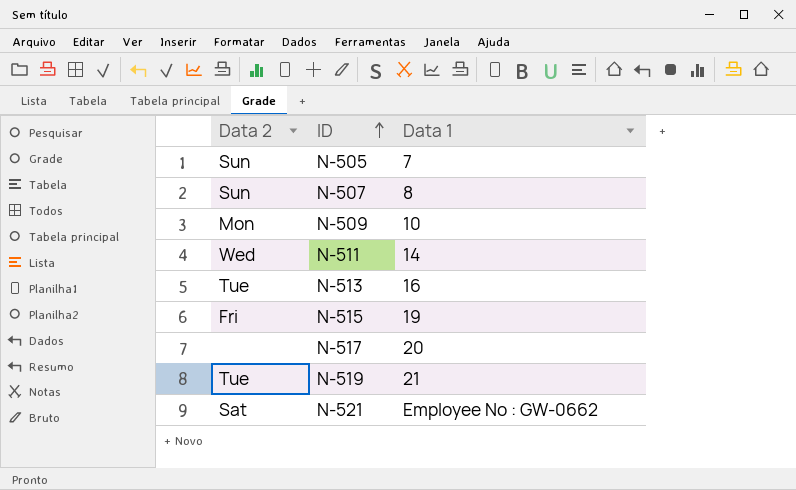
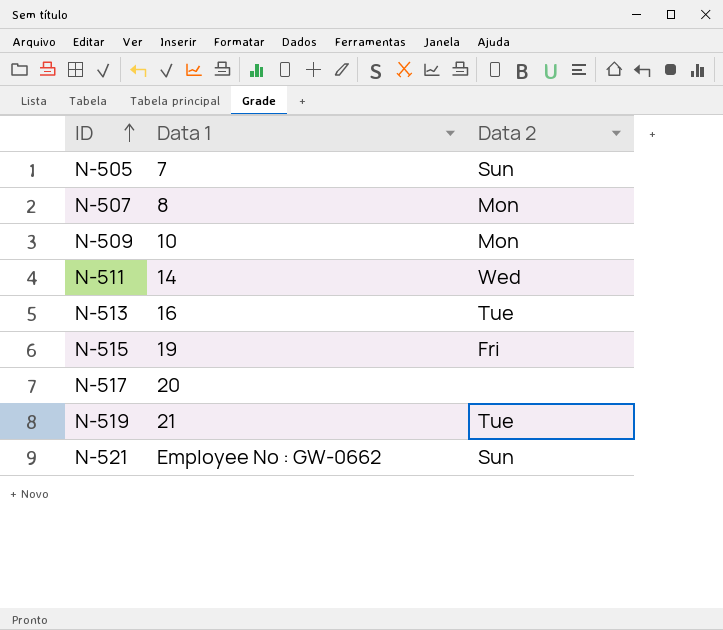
column Data 2 | position: 1 -> 3
N-507 | Data 2: Sun -> Mon
N-521 | Data 2: Sat -> Sun

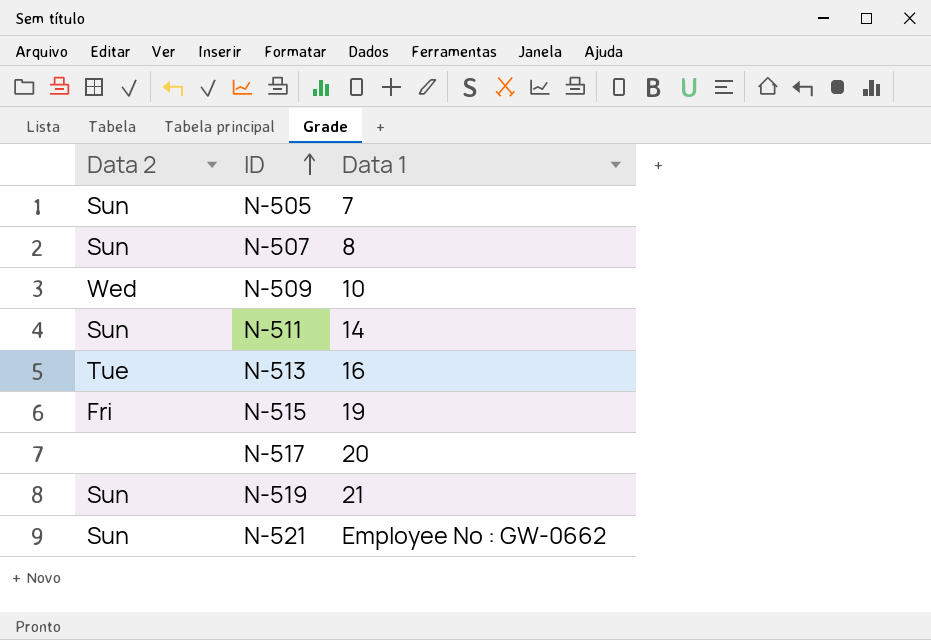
column Data 2 | position: 3 -> 1
N-507 | Data 2: Mon -> Sun
N-509 | Data 2: Mon -> Wed
N-511 | Data 2: Wed -> Sun
N-519 | Data 2: Tue -> Sun

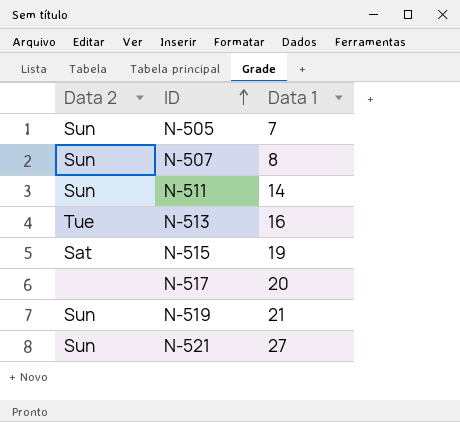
row N-509: Wed | 10 -> none
N-515 | Data 2: Fri -> Sat
N-521 | Data 1: Employee No : GW-0662 -> 27

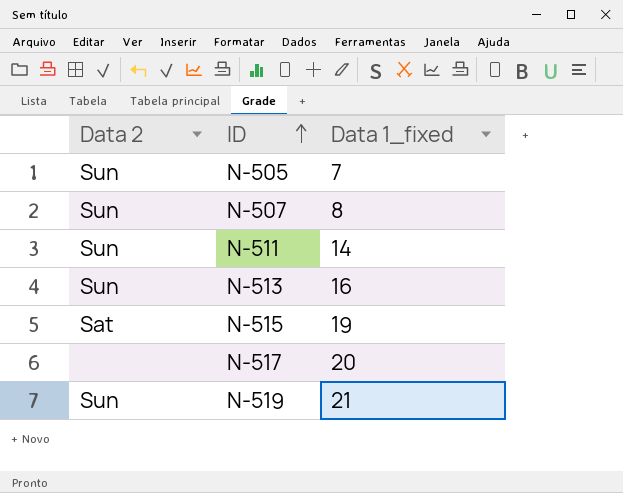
column name: Data 1 -> Data 1_fixed
row N-521: Sun | 27 -> none
N-513 | Data 2: Tue -> Sun

